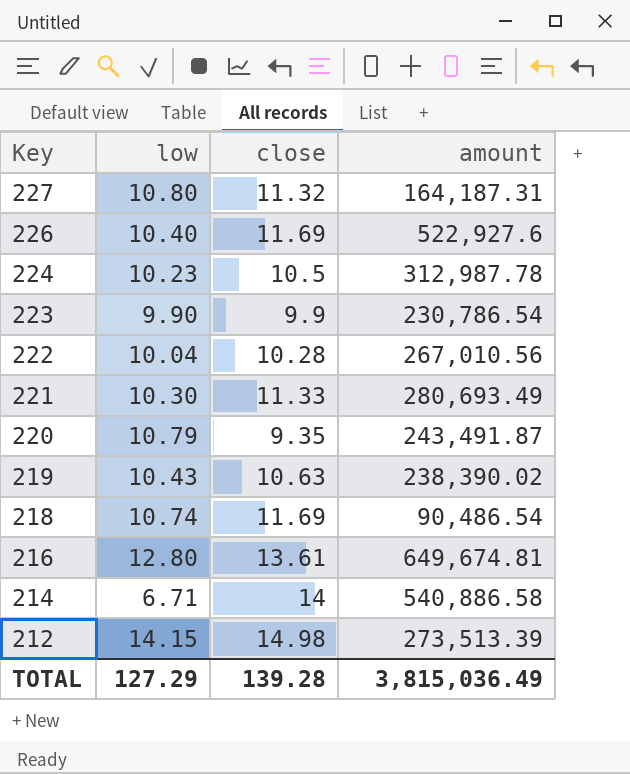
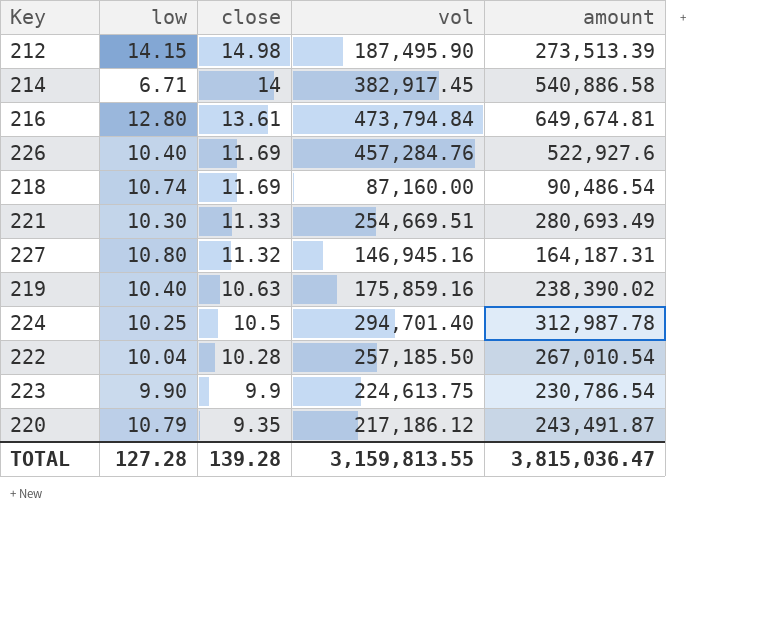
row order: Key descending -> close descending
column vol | position: none -> 4
219 | low: 10.43 -> 10.40
224 | low: 10.23 -> 10.25
222 | amount: 267,010.56 -> 267,010.54
TOTAL | low: 127.29 -> 127.28
TOTAL | amount: 3,815,036.49 -> 3,815,036.47

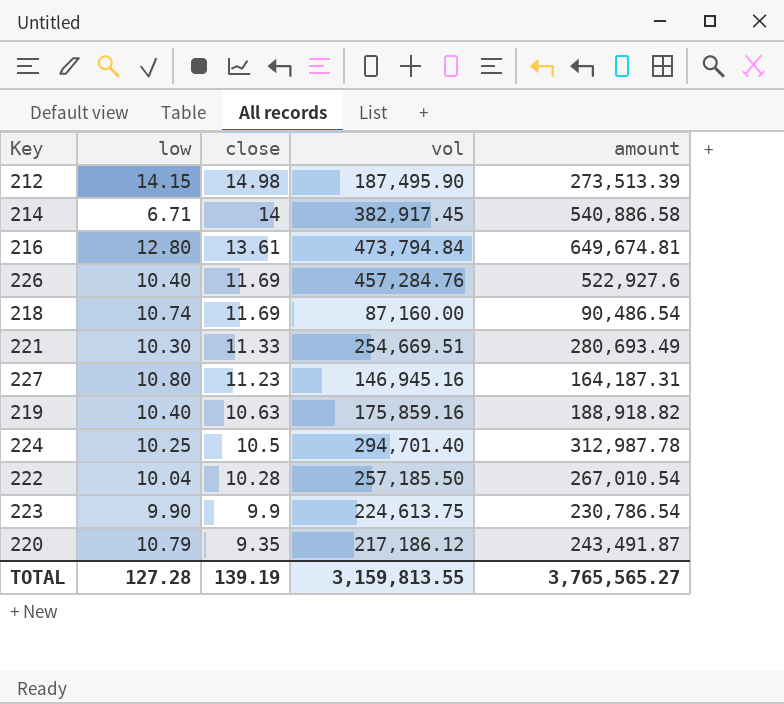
227 | close: 11.32 -> 11.23
219 | amount: 238,390.02 -> 188,918.82
TOTAL | close: 139.28 -> 139.19
TOTAL | amount: 3,815,036.47 -> 3,765,565.27

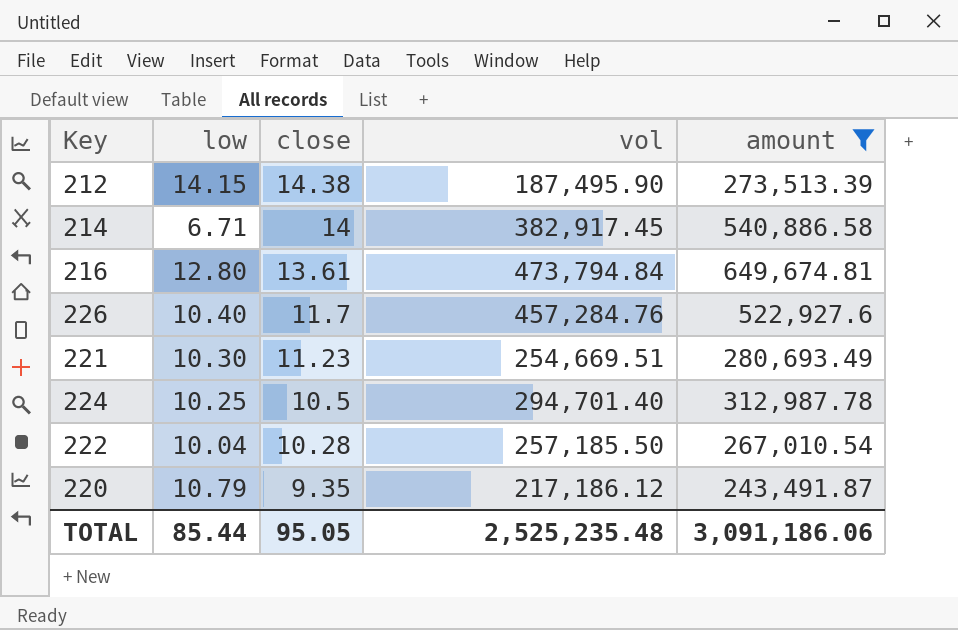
filter: none -> amount >= 243,491.87
212 | close: 14.98 -> 14.38
226 | close: 11.69 -> 11.7
221 | close: 11.33 -> 11.23
TOTAL | low: 127.28 -> 85.44
TOTAL | close: 139.19 -> 95.05
TOTAL | vol: 3,159,813.55 -> 2,525,235.48
TOTAL | amount: 3,765,565.27 -> 3,091,186.06

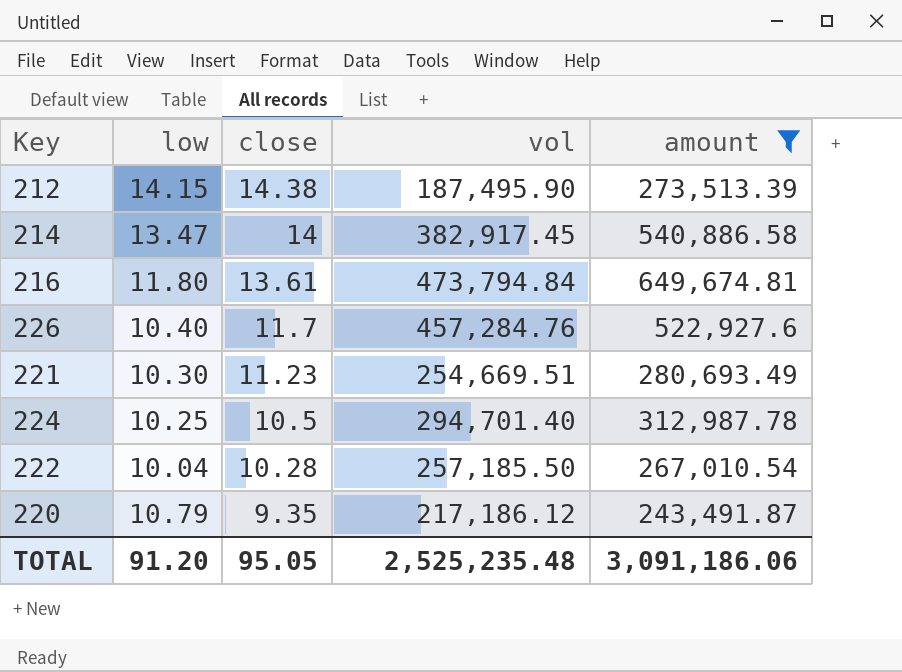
214 | low: 6.71 -> 13.47
216 | low: 12.80 -> 11.80
TOTAL | low: 85.44 -> 91.20

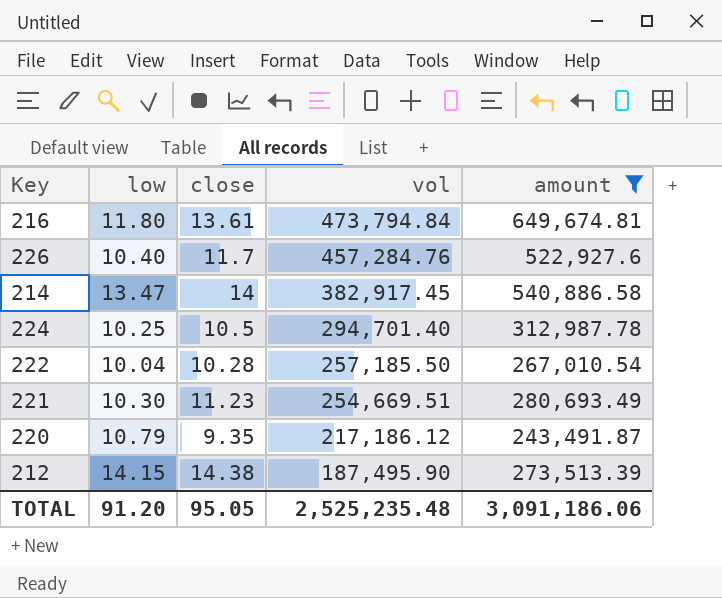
row order: close descending -> vol descending

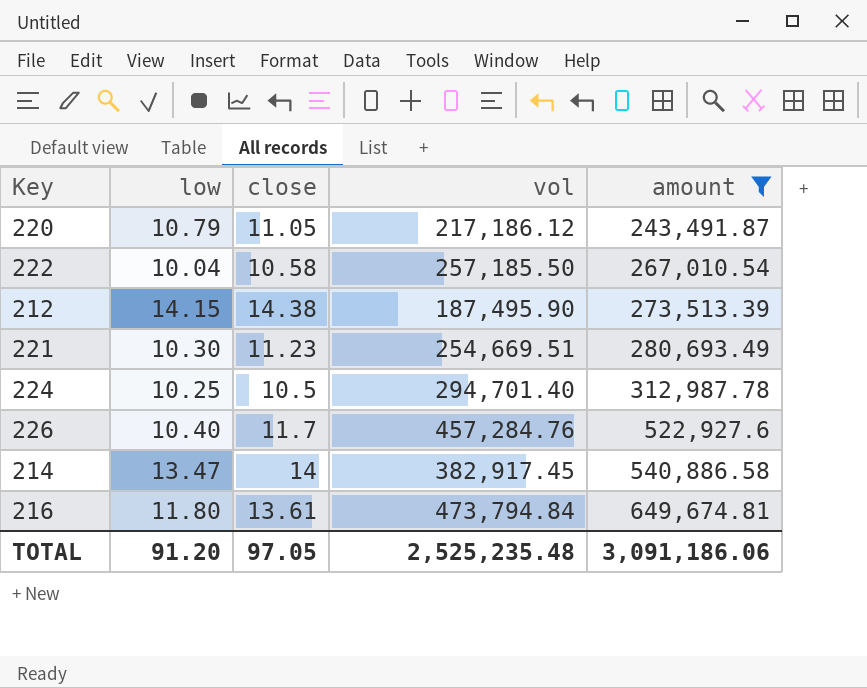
row order: vol descending -> amount ascending
220 | close: 9.35 -> 11.05
222 | close: 10.28 -> 10.58
TOTAL | close: 95.05 -> 97.05

